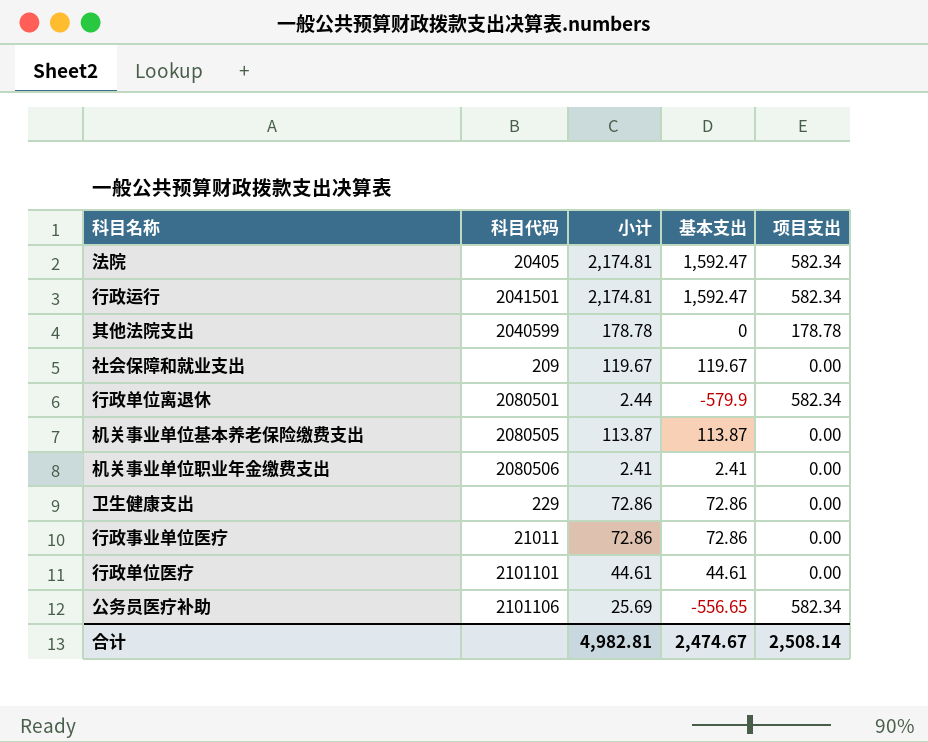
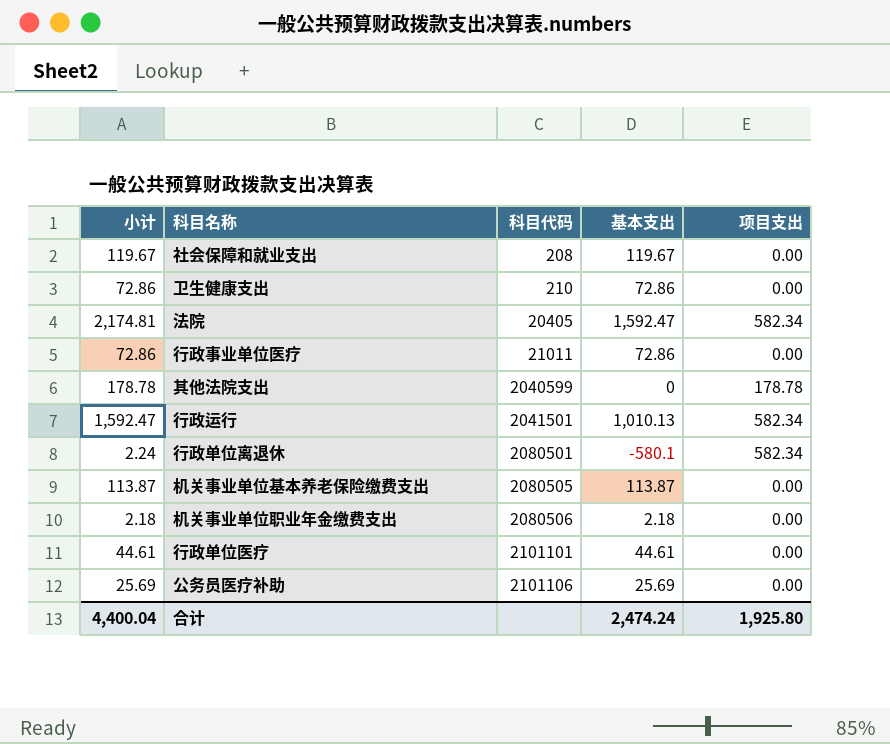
row order: none -> 科目代码 ascending
column 小计 | position: 3 -> 1
社会保障和就业支出 | 科目代码: 209 -> 208
卫生健康支出 | 科目代码: 229 -> 210
行政运行 | 小计: 2,174.81 -> 1,592.47
行政运行 | 基本支出: 1,592.47 -> 1,010.13
行政单位离退休 | 小计: 2.44 -> 2.24
行政单位离退休 | 基本支出: -579.9 -> -580.1
机关事业单位职业年金缴费支出 | 小计: 2.41 -> 2.18
机关事业单位职业年金缴费支出 | 基本支出: 2.41 -> 2.18
公务员医疗补助 | 基本支出: -556.65 -> 25.69
公务员医疗补助 | 项目支出: 582.34 -> 0.00
合计 | 小计: 4,982.81 -> 4,400.04
合计 | 基本支出: 2,474.67 -> 2,474.24
合计 | 项目支出: 2,508.14 -> 1,925.80

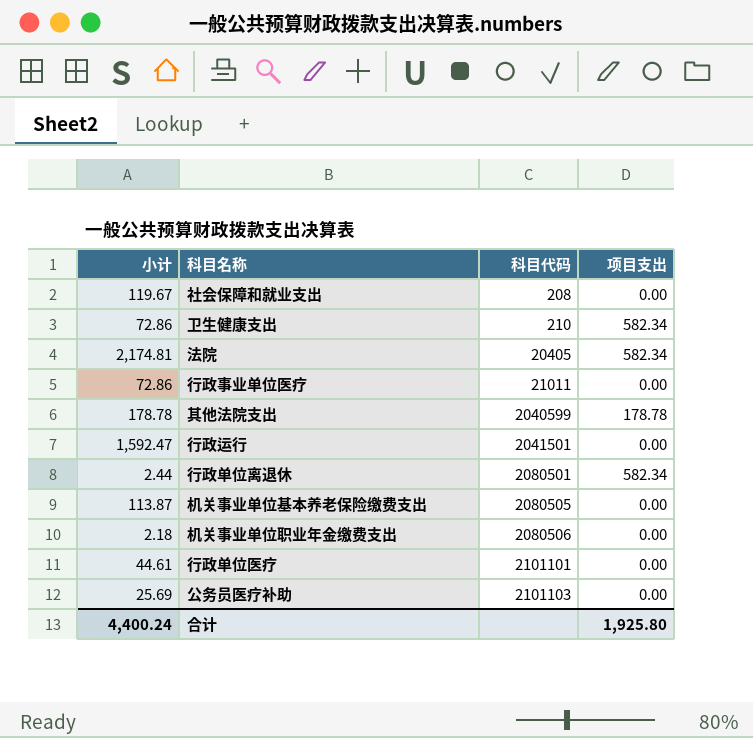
column 基本支出 | formula: [小计] - [项目支出] -> none
卫生健康支出 | 项目支出: 0.00 -> 582.34
行政运行 | 项目支出: 582.34 -> 0.00
行政单位离退休 | 小计: 2.24 -> 2.44
公务员医疗补助 | 科目代码: 2101106 -> 2101103
合计 | 小计: 4,400.04 -> 4,400.24

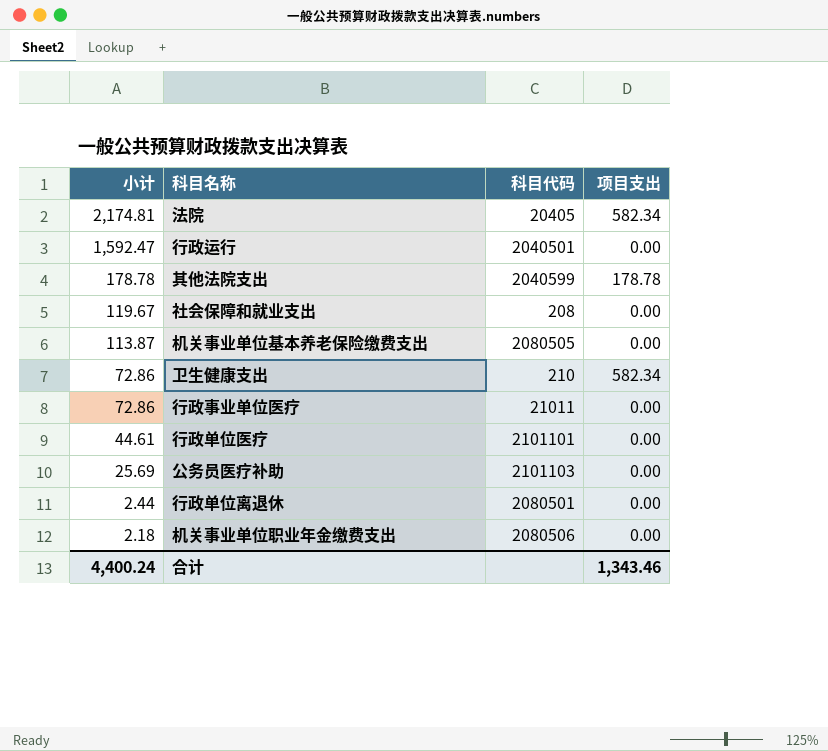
row order: 科目代码 ascending -> 小计 descending
行政运行 | 科目代码: 2041501 -> 2040501
行政单位离退休 | 项目支出: 582.34 -> 0.00
合计 | 项目支出: 1,925.80 -> 1,343.46

